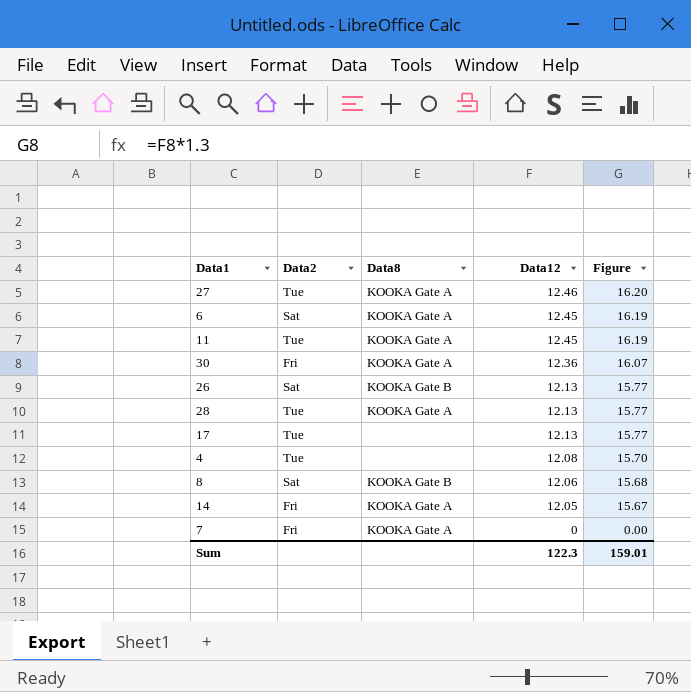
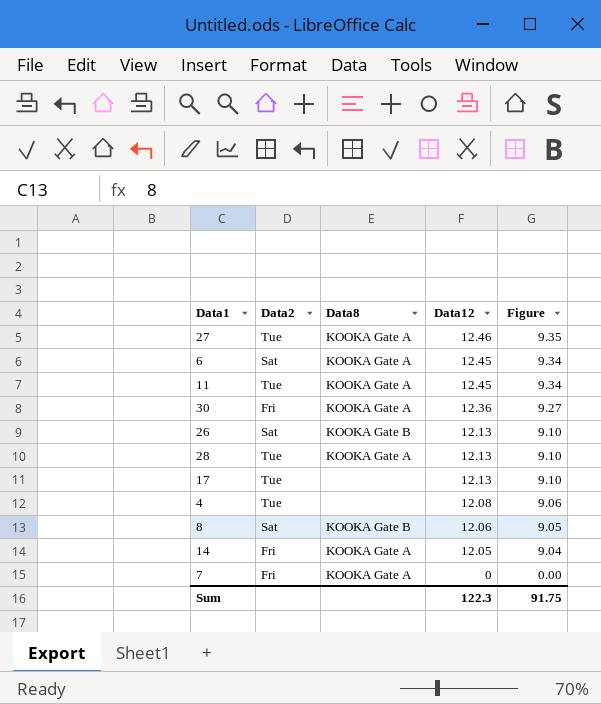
column Figure | formula: [Data12] * 1.3 -> [Data12] * 0.75
Sum | Figure: 159.01 -> 91.75

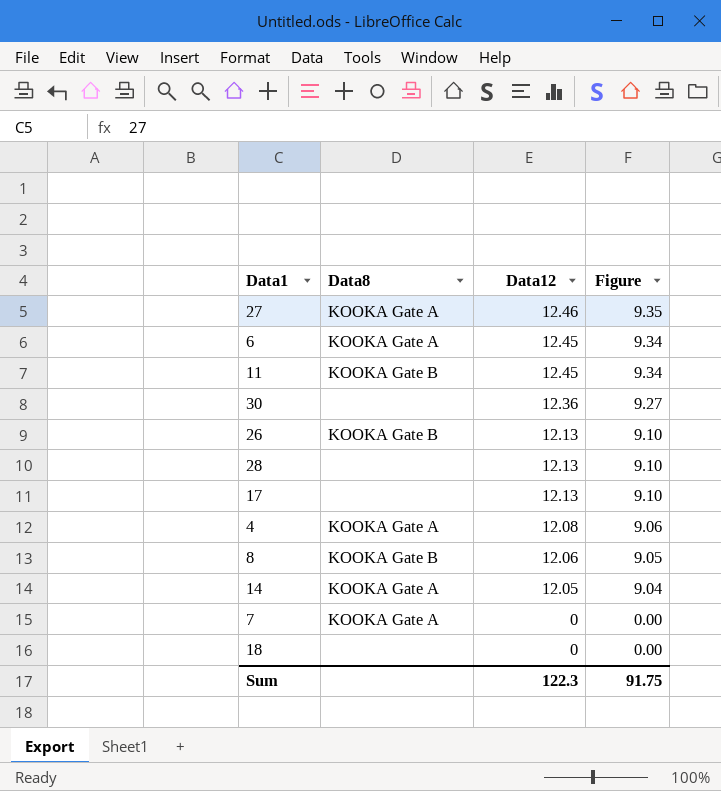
column Data2 | position: 2 -> none
11 | Data8: KOOKA Gate A -> KOOKA Gate B
30 | Data8: KOOKA Gate A -> none
28 | Data8: KOOKA Gate A -> none
4 | Data8: none -> KOOKA Gate A
row 18: none -> none | 0 | 0.00

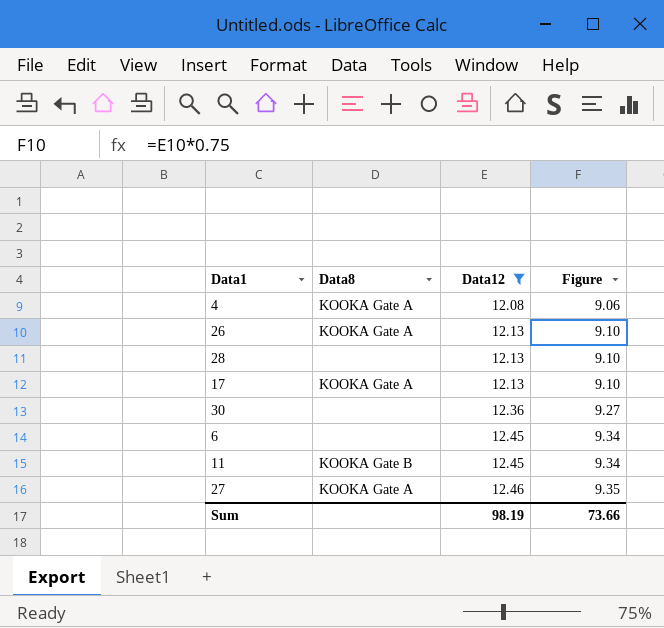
filter: none -> Data12 >= 12.08
row order: Data12 descending -> Data12 ascending
26 | Data8: KOOKA Gate B -> KOOKA Gate A
17 | Data8: none -> KOOKA Gate A
6 | Data8: KOOKA Gate A -> none
Sum | Data12: 122.3 -> 98.19
Sum | Figure: 91.75 -> 73.66

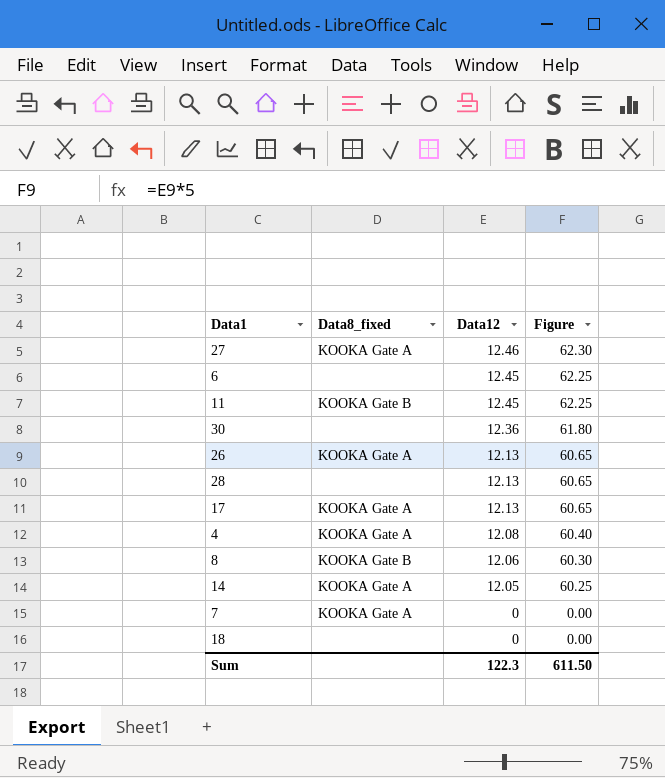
filter: Data12 >= 12.08 -> none
row order: Data12 ascending -> Data12 descending
column name: Data8 -> Data8_fixed
column Figure | formula: [Data12] * 0.75 -> [Data12] * 5
Sum | Data12: 98.19 -> 122.3
Sum | Figure: 73.66 -> 611.50

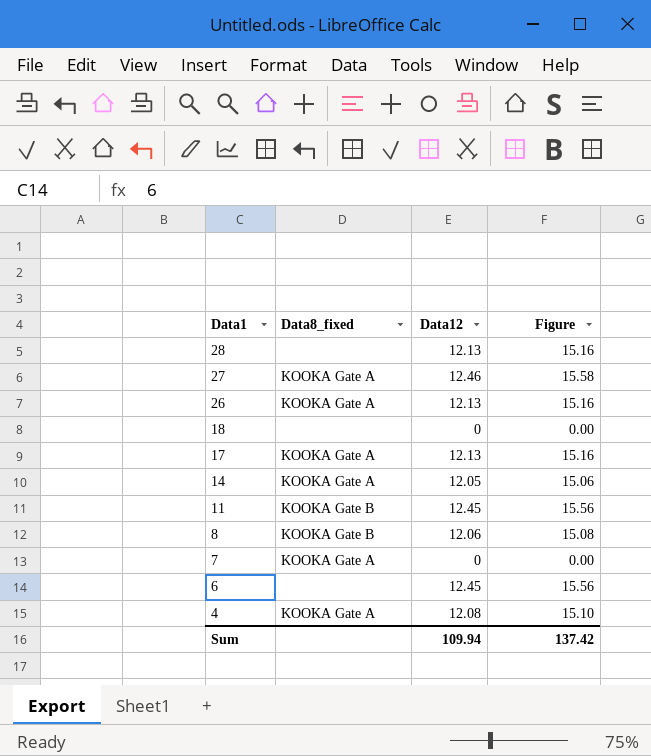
row order: Data12 descending -> Data1 descending
column Figure | formula: [Data12] * 5 -> [Data12] * 1.25
row 30: none | 12.36 | 61.80 -> none
Sum | Data12: 122.3 -> 109.94
Sum | Figure: 611.50 -> 137.42

